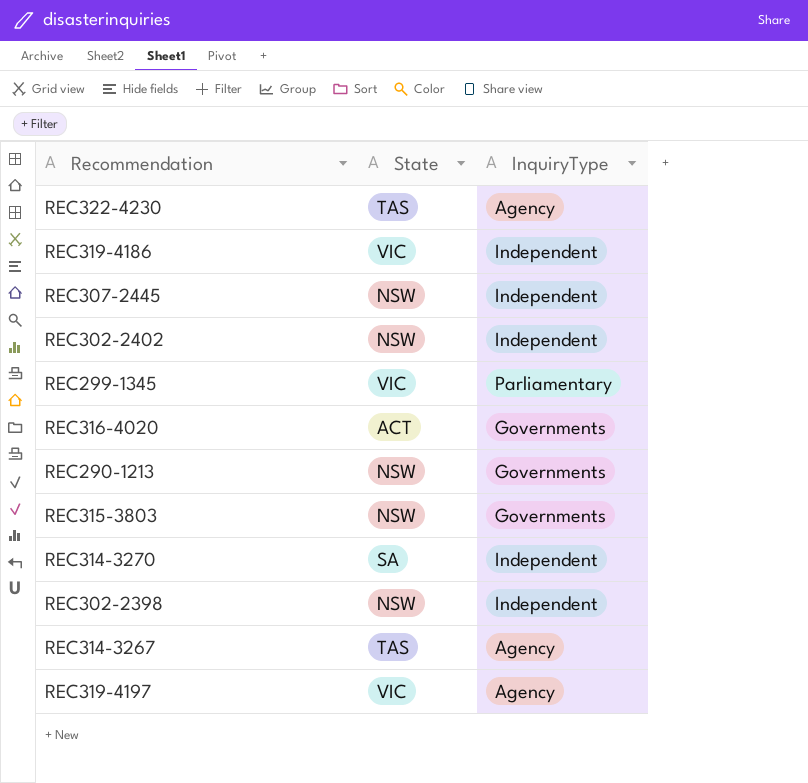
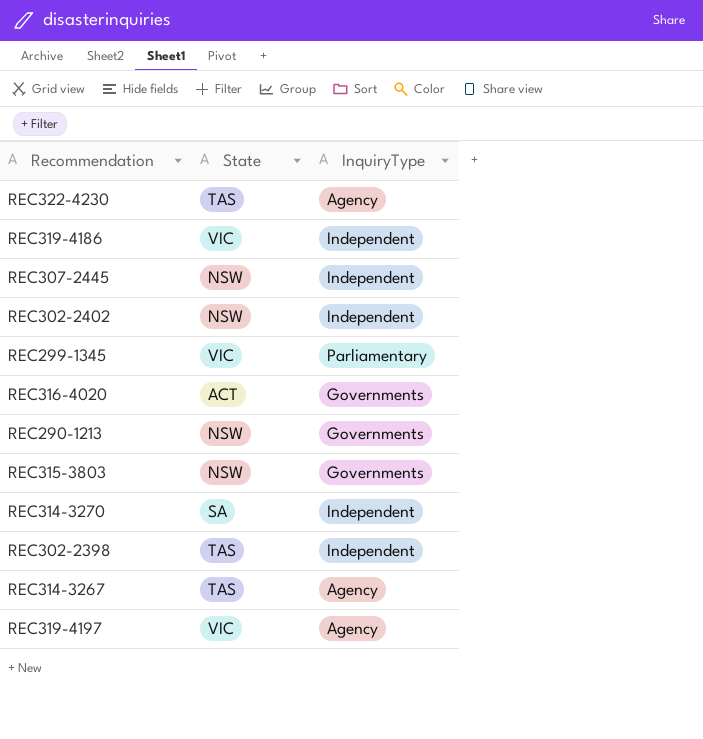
REC302-2398 | State: NSW -> TAS

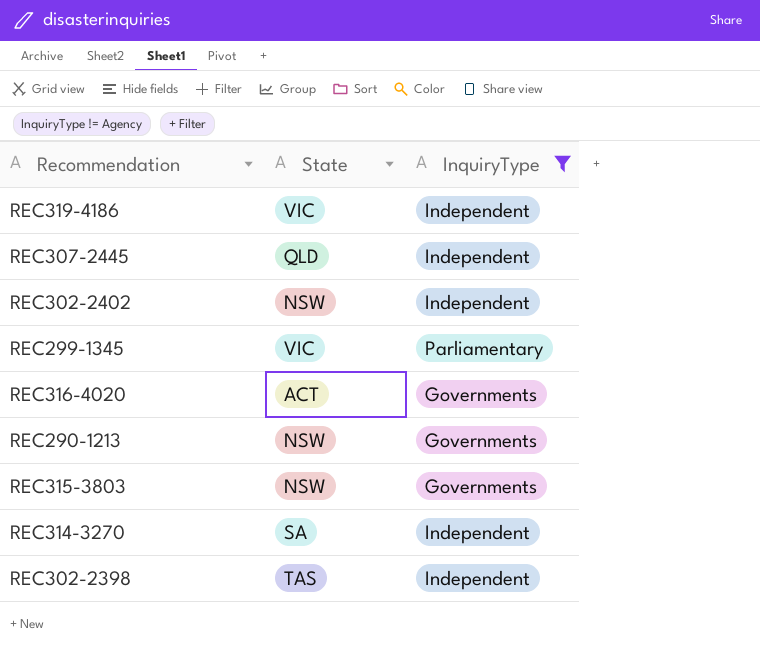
filter: none -> InquiryType != Agency
REC307-2445 | State: NSW -> QLD

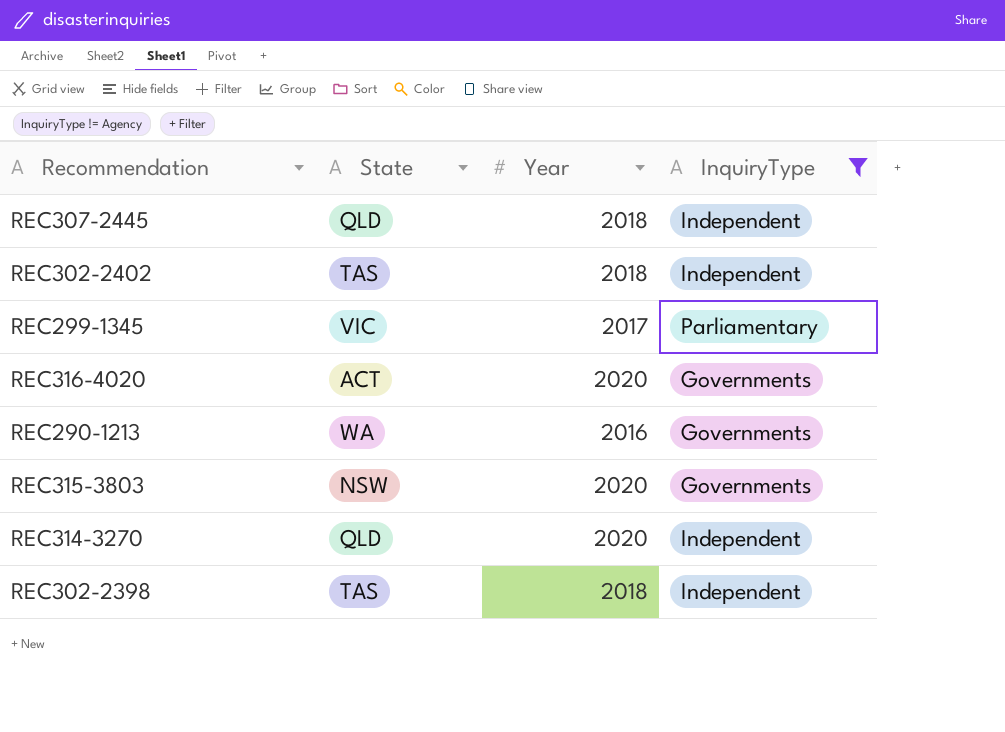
column Year | position: none -> 3
row REC319-4186: VIC | Independent -> none
REC302-2402 | State: NSW -> TAS
REC290-1213 | State: NSW -> WA
REC314-3270 | State: SA -> QLD

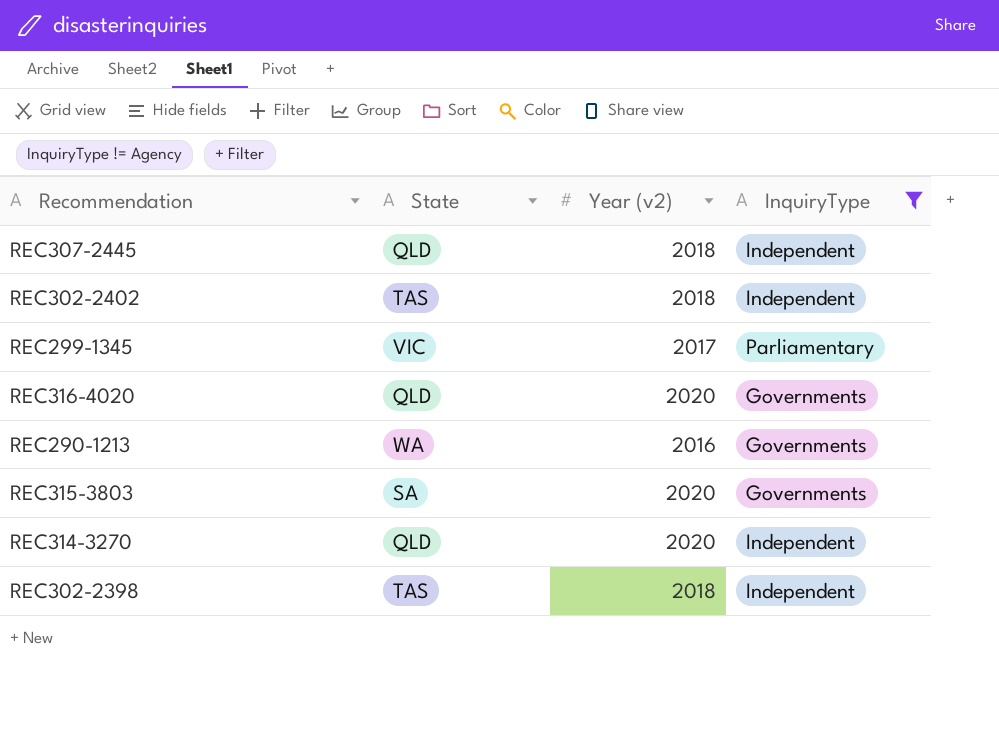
column name: Year -> Year (v2)
REC316-4020 | State: ACT -> QLD
REC315-3803 | State: NSW -> SA

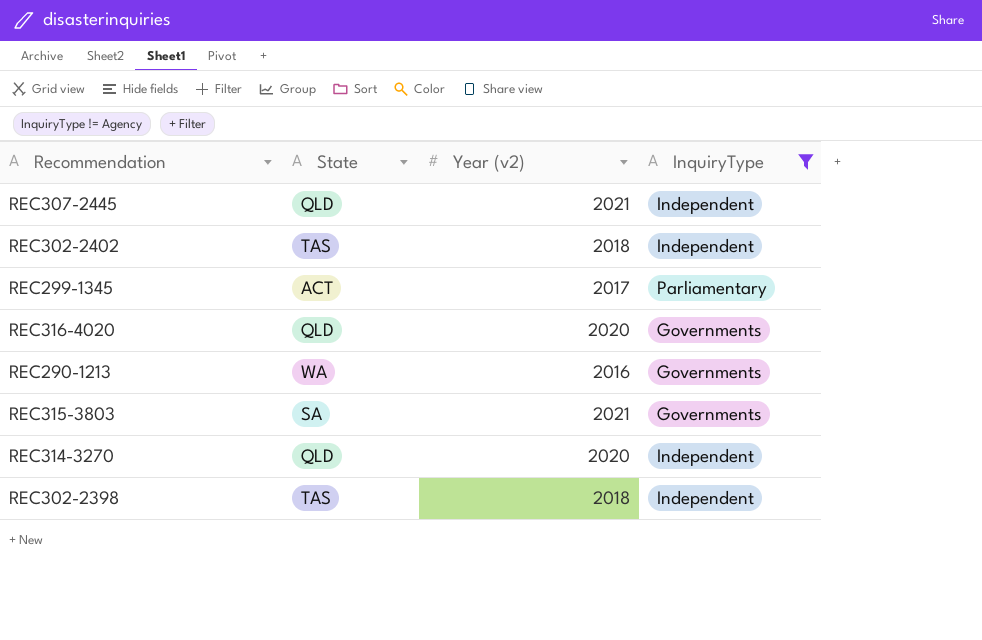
REC307-2445 | Year (v2): 2018 -> 2021
REC299-1345 | State: VIC -> ACT
REC315-3803 | Year (v2): 2020 -> 2021

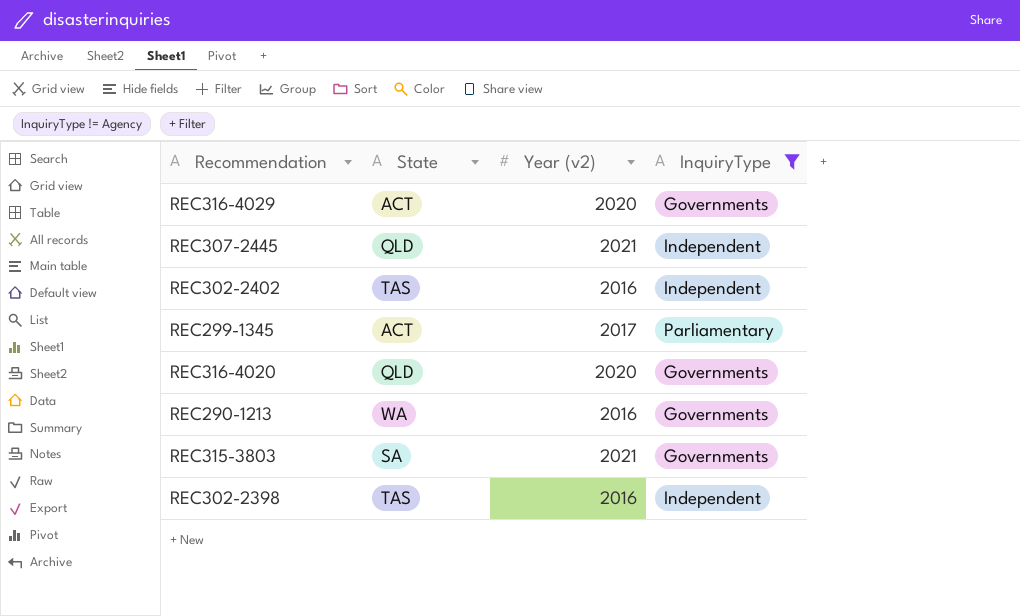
row REC314-3270: QLD | 2020 | Independent -> none
row REC316-4029: none -> ACT | 2020 | Governments
REC302-2402 | Year (v2): 2018 -> 2016
REC302-2398 | Year (v2): 2018 -> 2016

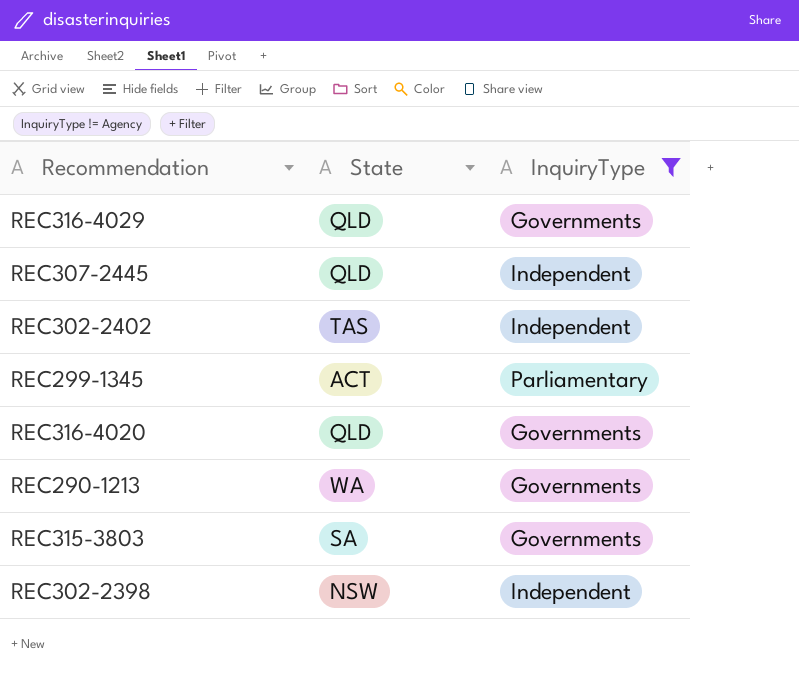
column Year (v2) | position: 3 -> none
REC316-4029 | State: ACT -> QLD
REC302-2398 | State: TAS -> NSW

